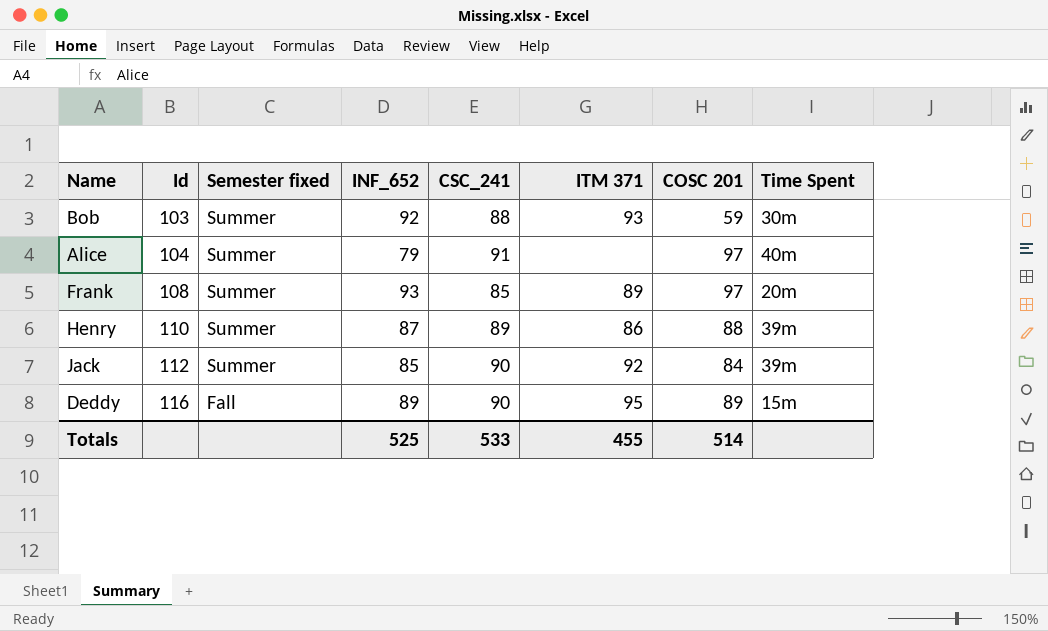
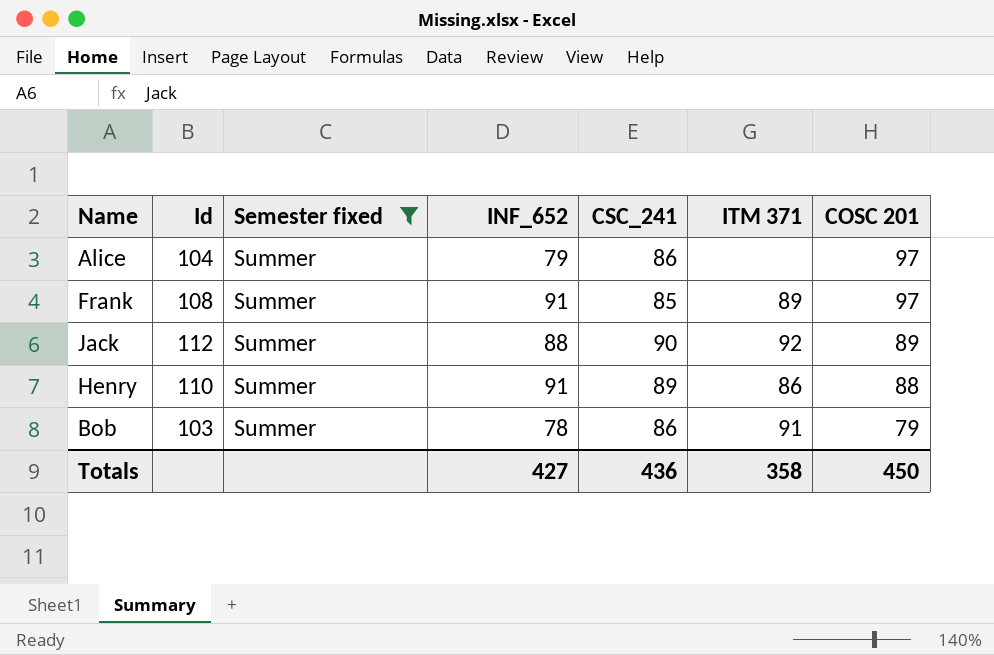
filter: none -> Semester fixed = Summer
row order: Id ascending -> COSC 201 descending
column Time Spent | position: 8 -> none
Alice | CSC_241: 91 -> 86
Frank | INF_652: 93 -> 91
Jack | INF_652: 85 -> 88
Jack | COSC 201: 84 -> 89
Henry | INF_652: 87 -> 91
Bob | INF_652: 92 -> 78
Bob | CSC_241: 88 -> 86
Bob | ITM 371: 93 -> 91
Bob | COSC 201: 59 -> 79
Totals | INF_652: 525 -> 427
Totals | CSC_241: 533 -> 436
Totals | ITM 371: 455 -> 358
Totals | COSC 201: 514 -> 450

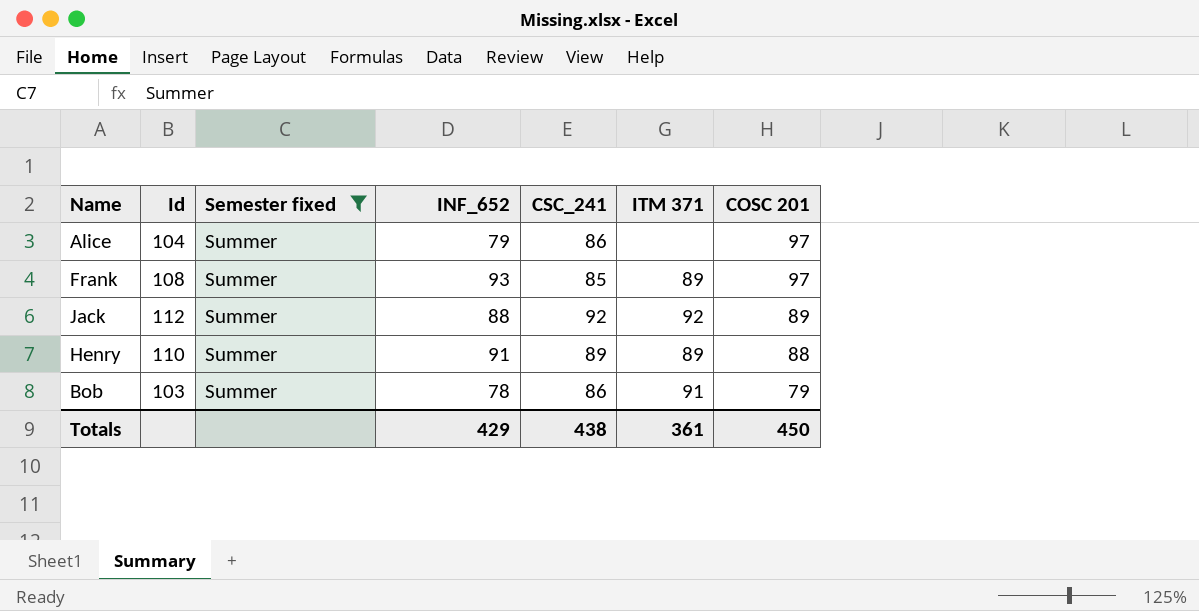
Frank | INF_652: 91 -> 93
Jack | CSC_241: 90 -> 92
Henry | ITM 371: 86 -> 89
Totals | INF_652: 427 -> 429
Totals | CSC_241: 436 -> 438
Totals | ITM 371: 358 -> 361

